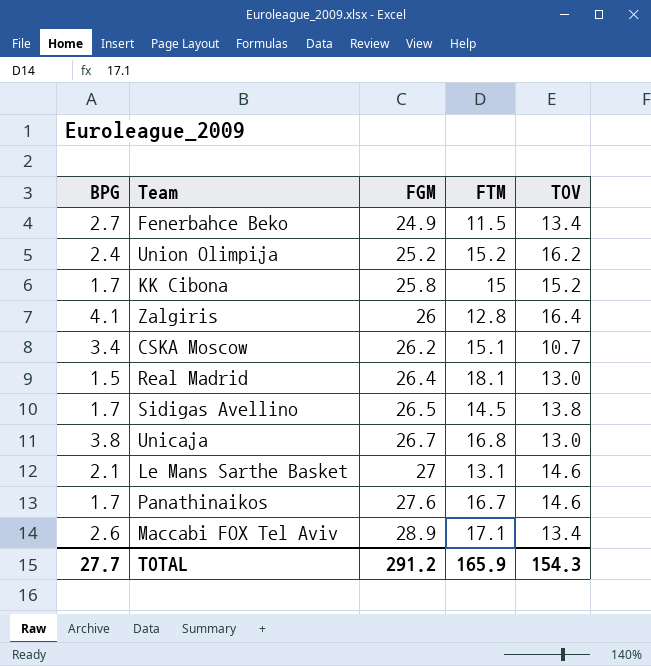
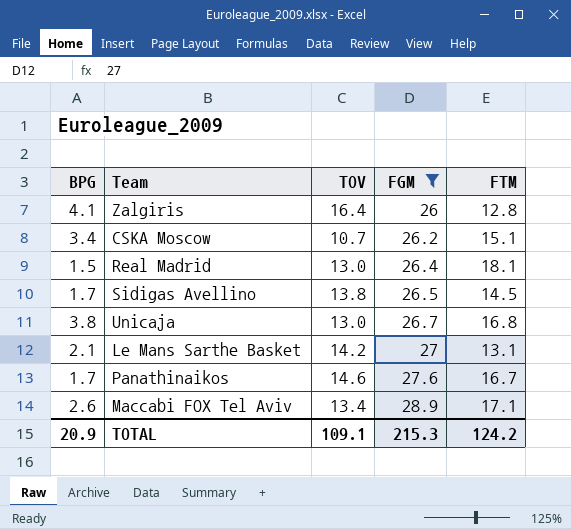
filter: none -> FGM >= 26
column TOV | position: 5 -> 3
Le Mans Sarthe Basket | TOV: 14.6 -> 14.2
TOTAL | BPG: 27.7 -> 20.9
TOTAL | TOV: 154.3 -> 109.1
TOTAL | FGM: 291.2 -> 215.3
TOTAL | FTM: 165.9 -> 124.2

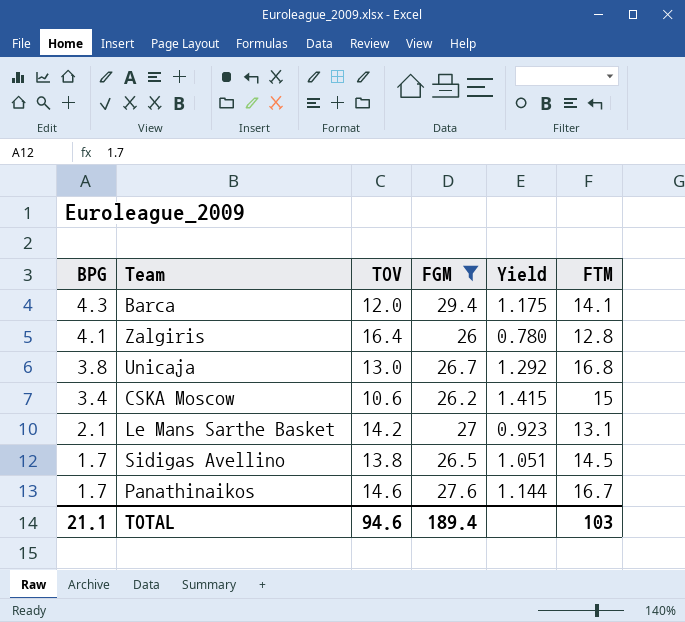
row order: FGM ascending -> BPG descending
column Yield | formula: none -> [FTM] / [TOV]
row Real Madrid: 1.5 | 13.0 | 26.4 | 18.1 -> none
row Maccabi FOX Tel Aviv: 2.6 | 13.4 | 28.9 | 17.1 -> none
row Barca: none -> 4.3 | 12.0 | 29.4 | 1.175 | 14.1
CSKA Moscow | TOV: 10.7 -> 10.6
CSKA Moscow | FTM: 15.1 -> 15
TOTAL | BPG: 20.9 -> 21.1
TOTAL | TOV: 109.1 -> 94.6
TOTAL | FGM: 215.3 -> 189.4
TOTAL | FTM: 124.2 -> 103

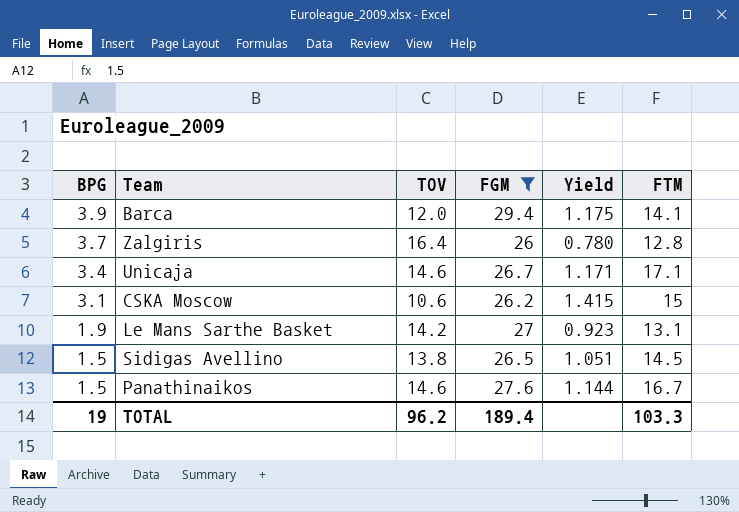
Barca | BPG: 4.3 -> 3.9
Zalgiris | BPG: 4.1 -> 3.7
Unicaja | BPG: 3.8 -> 3.4
Unicaja | TOV: 13.0 -> 14.6
Unicaja | Yield: 1.292 -> 1.171
Unicaja | FTM: 16.8 -> 17.1
CSKA Moscow | BPG: 3.4 -> 3.1
Le Mans Sarthe Basket | BPG: 2.1 -> 1.9
Sidigas Avellino | BPG: 1.7 -> 1.5
Panathinaikos | BPG: 1.7 -> 1.5
TOTAL | BPG: 21.1 -> 19
TOTAL | TOV: 94.6 -> 96.2
TOTAL | FTM: 103 -> 103.3

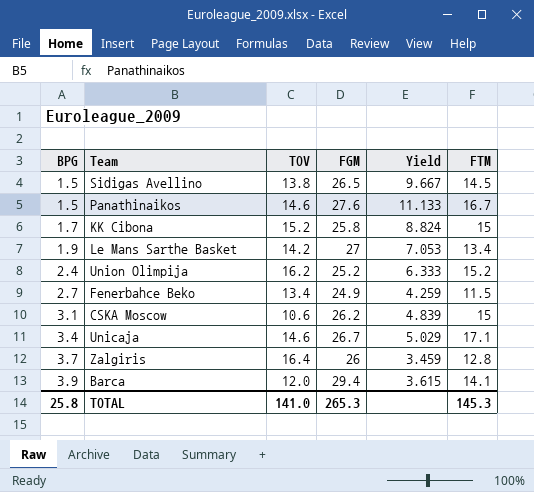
filter: FGM >= 26 -> none
row order: BPG descending -> BPG ascending
column Yield | formula: [FTM] / [TOV] -> [FTM] / [BPG]
Le Mans Sarthe Basket | FTM: 13.1 -> 13.4
TOTAL | BPG: 19 -> 25.8
TOTAL | TOV: 96.2 -> 141.0
TOTAL | FGM: 189.4 -> 265.3
TOTAL | FTM: 103.3 -> 145.3

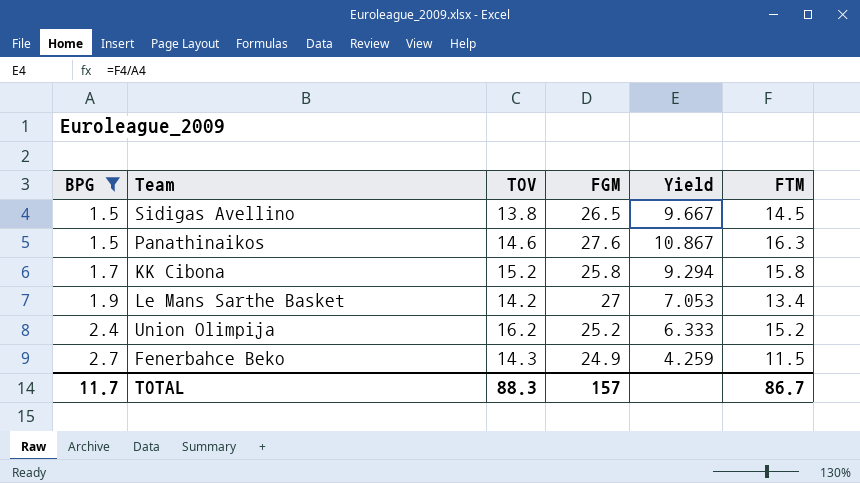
filter: none -> BPG <= 2.7
Panathinaikos | Yield: 11.133 -> 10.867
Panathinaikos | FTM: 16.7 -> 16.3
KK Cibona | Yield: 8.824 -> 9.294
KK Cibona | FTM: 15 -> 15.8
Fenerbahce Beko | TOV: 13.4 -> 14.3
TOTAL | BPG: 25.8 -> 11.7
TOTAL | TOV: 141.0 -> 88.3
TOTAL | FGM: 265.3 -> 157
TOTAL | FTM: 145.3 -> 86.7

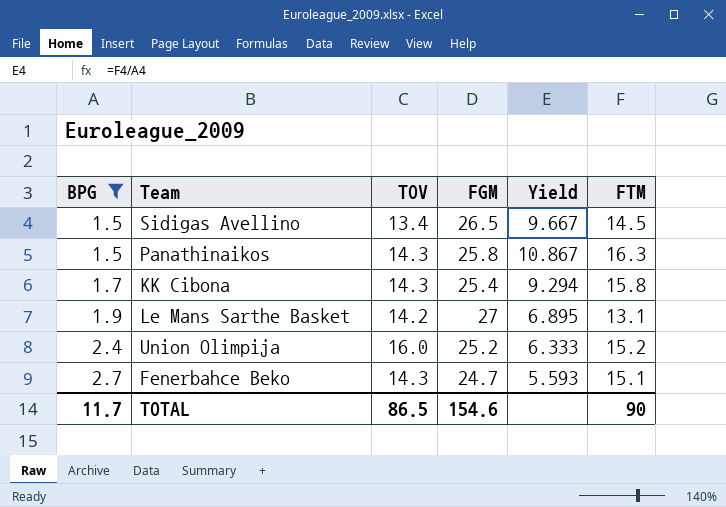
Sidigas Avellino | TOV: 13.8 -> 13.4
Panathinaikos | TOV: 14.6 -> 14.3
Panathinaikos | FGM: 27.6 -> 25.8
KK Cibona | TOV: 15.2 -> 14.3
KK Cibona | FGM: 25.8 -> 25.4
Le Mans Sarthe Basket | Yield: 7.053 -> 6.895
Le Mans Sarthe Basket | FTM: 13.4 -> 13.1
Union Olimpija | TOV: 16.2 -> 16.0
Fenerbahce Beko | FGM: 24.9 -> 24.7
Fenerbahce Beko | Yield: 4.259 -> 5.593
Fenerbahce Beko | FTM: 11.5 -> 15.1
TOTAL | TOV: 88.3 -> 86.5
TOTAL | FGM: 157 -> 154.6
TOTAL | FTM: 86.7 -> 90

